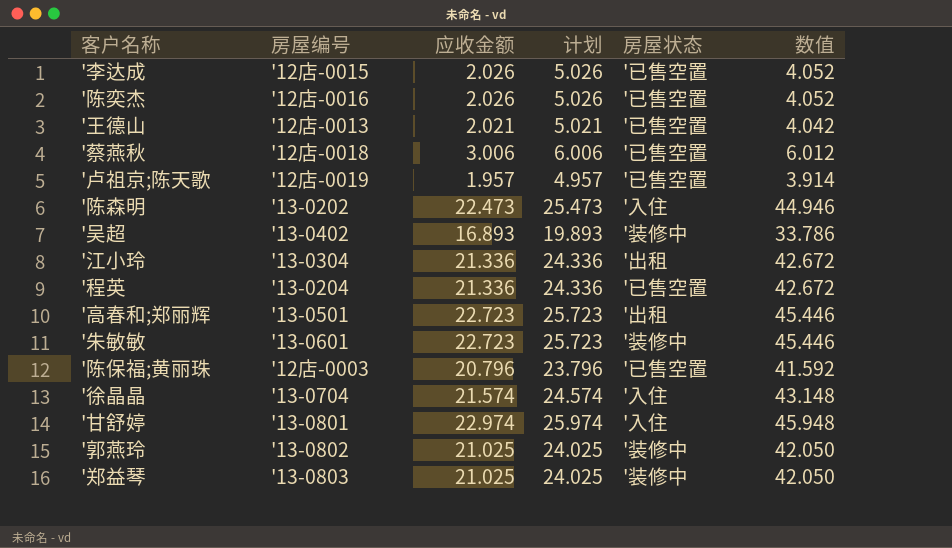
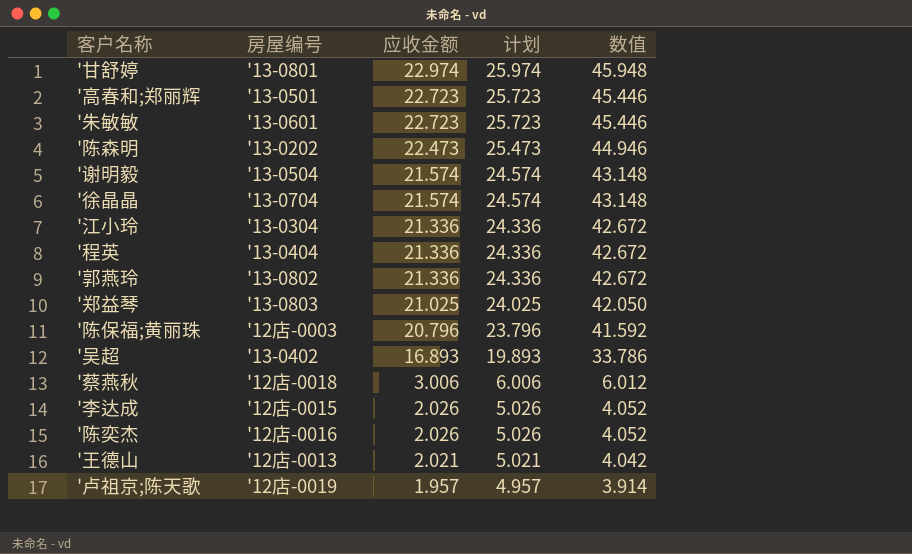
row order: none -> 应收金额 descending
column 房屋状态 | position: 5 -> none
row '谢明毅: none -> '13-0504 | 21.574 | 24.574 | 43.148
'程英 | 房屋编号: '13-0204 -> '13-0404
'郭燕玲 | 应收金额: 21.025 -> 21.336
'郭燕玲 | 计划: 24.025 -> 24.336
'郭燕玲 | 数值: 42.050 -> 42.672

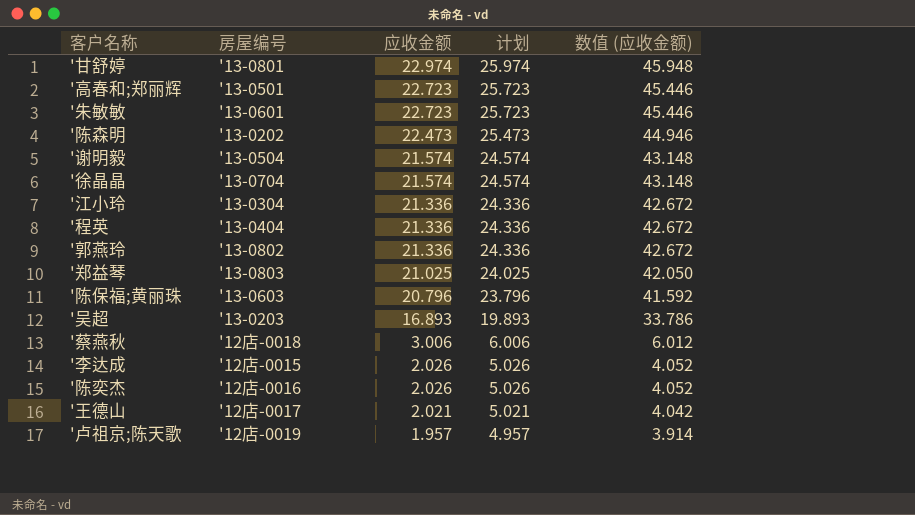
column name: 数值 -> 数值 (应收金额)
'陈保福;黄丽珠 | 房屋编号: '12店-0003 -> '13-0603
'吴超 | 房屋编号: '13-0402 -> '13-0203
'王德山 | 房屋编号: '12店-0013 -> '12店-0017

